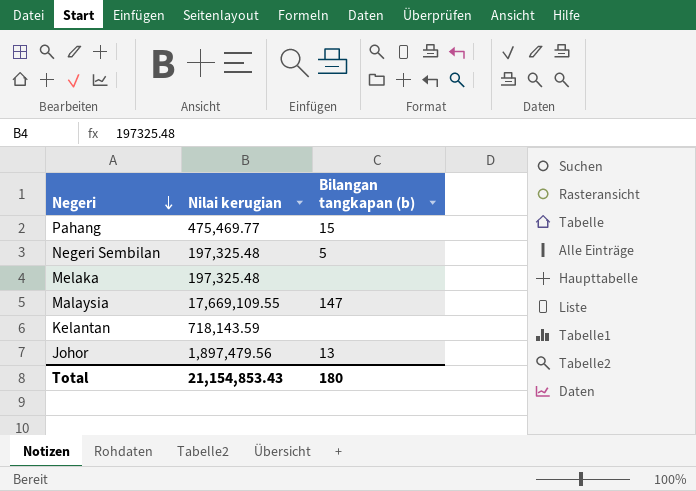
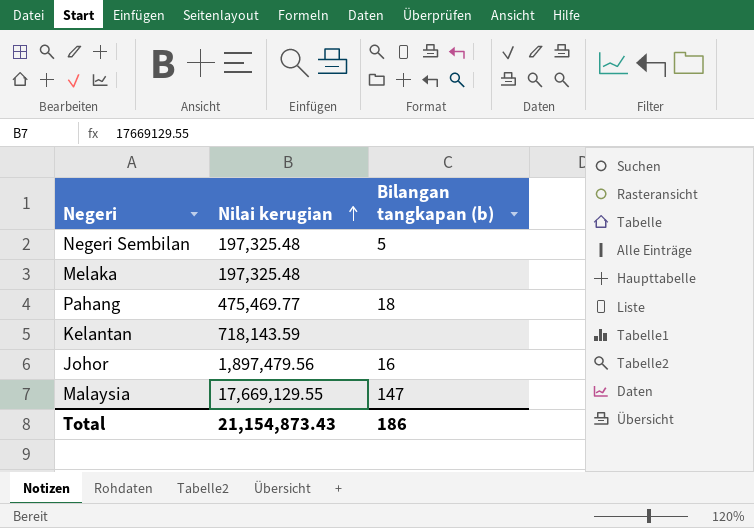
row order: Negeri descending -> Nilai kerugian ascending
Pahang | Bilangan tangkapan (b): 15 -> 18
Johor | Bilangan tangkapan (b): 13 -> 16
Malaysia | Nilai kerugian: 17,669,109.55 -> 17,669,129.55
Total | Nilai kerugian: 21,154,853.43 -> 21,154,873.43
Total | Bilangan tangkapan (b): 180 -> 186

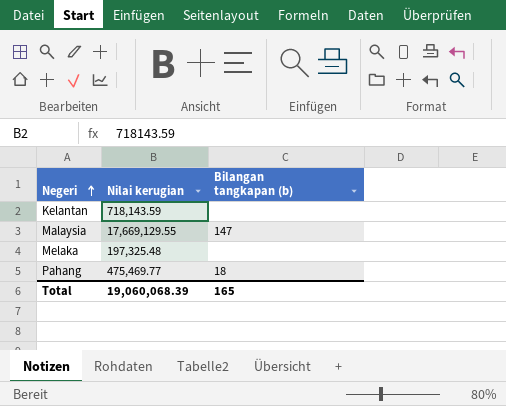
row order: Nilai kerugian ascending -> Negeri ascending
row Negeri Sembilan: 197,325.48 | 5 -> none
row Johor: 1,897,479.56 | 16 -> none
Total | Nilai kerugian: 21,154,873.43 -> 19,060,068.39
Total | Bilangan tangkapan (b): 186 -> 165

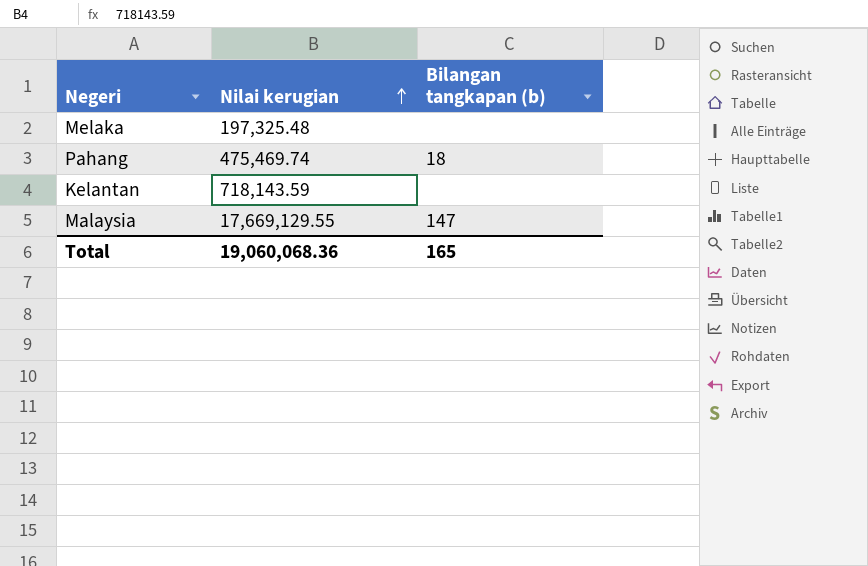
row order: Negeri ascending -> Nilai kerugian ascending
Pahang | Nilai kerugian: 475,469.77 -> 475,469.74
Total | Nilai kerugian: 19,060,068.39 -> 19,060,068.36

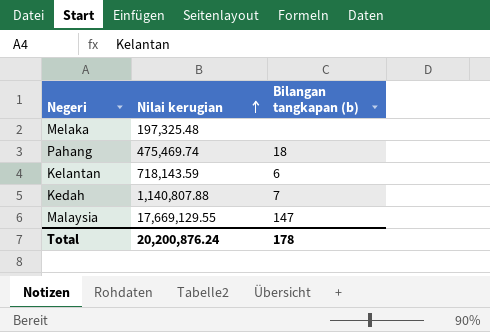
Kelantan | Bilangan tangkapan (b): none -> 6
row Kedah: none -> 1,140,807.88 | 7
Total | Nilai kerugian: 19,060,068.36 -> 20,200,876.24
Total | Bilangan tangkapan (b): 165 -> 178

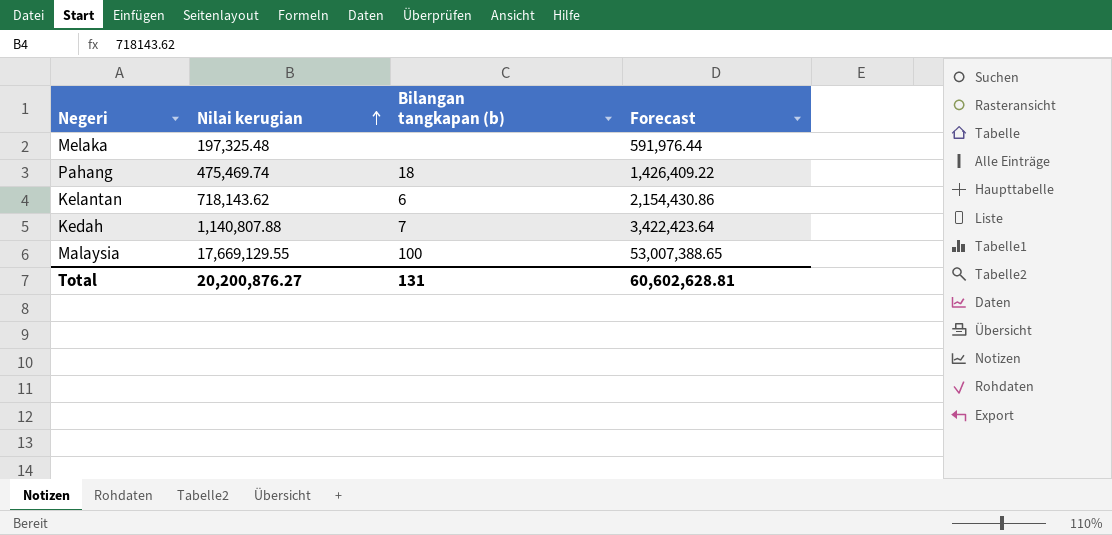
column Forecast | formula: none -> [Nilai kerugian] * 3
Kelantan | Nilai kerugian: 718,143.59 -> 718,143.62
Malaysia | Bilangan tangkapan (b): 147 -> 100
Total | Nilai kerugian: 20,200,876.24 -> 20,200,876.27
Total | Bilangan tangkapan (b): 178 -> 131

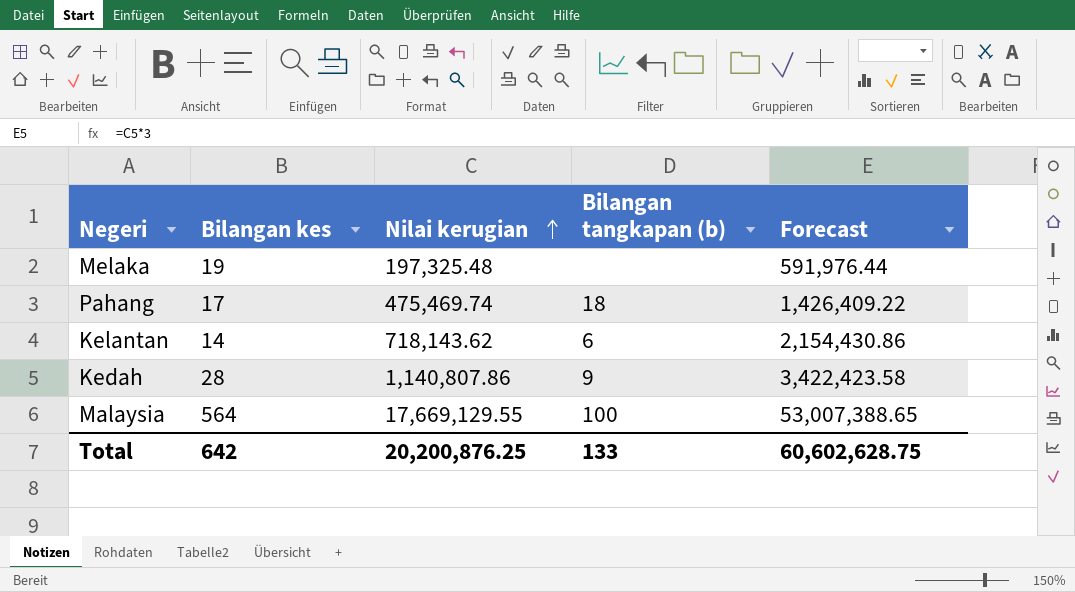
column Bilangan kes | position: none -> 2
Kedah | Nilai kerugian: 1,140,807.88 -> 1,140,807.86
Kedah | Bilangan tangkapan (b): 7 -> 9
Kedah | Forecast: 3,422,423.64 -> 3,422,423.58
Total | Nilai kerugian: 20,200,876.27 -> 20,200,876.25
Total | Bilangan tangkapan (b): 131 -> 133
Total | Forecast: 60,602,628.81 -> 60,602,628.75

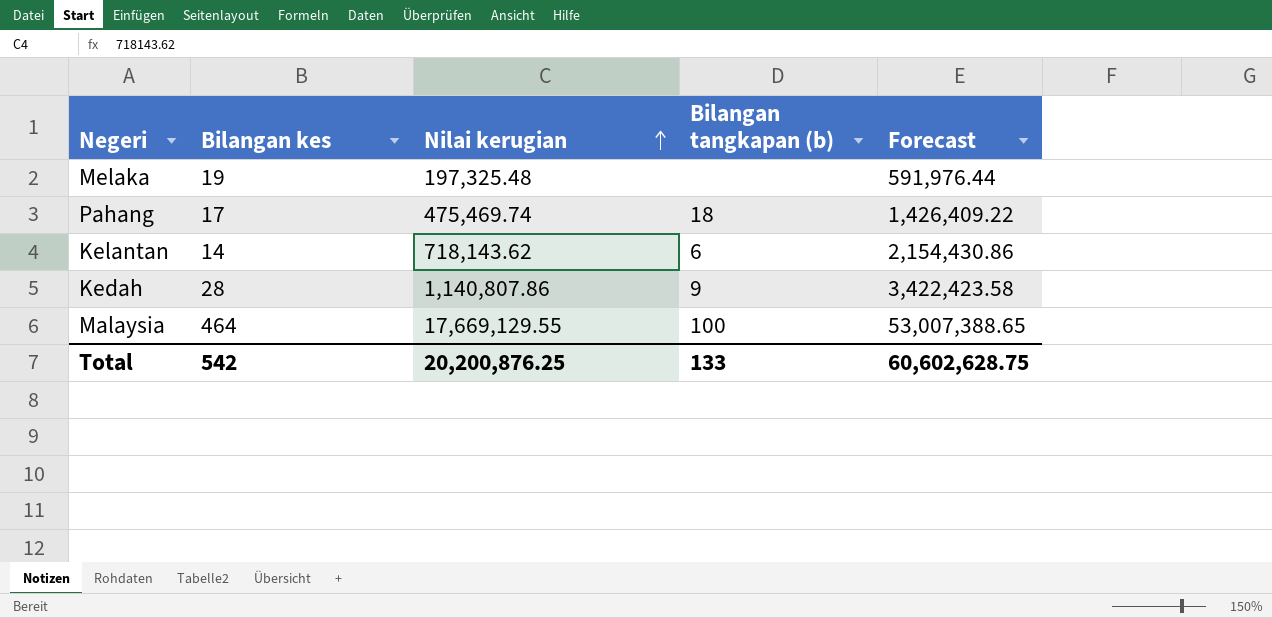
Malaysia | Bilangan kes: 564 -> 464
Total | Bilangan kes: 642 -> 542

